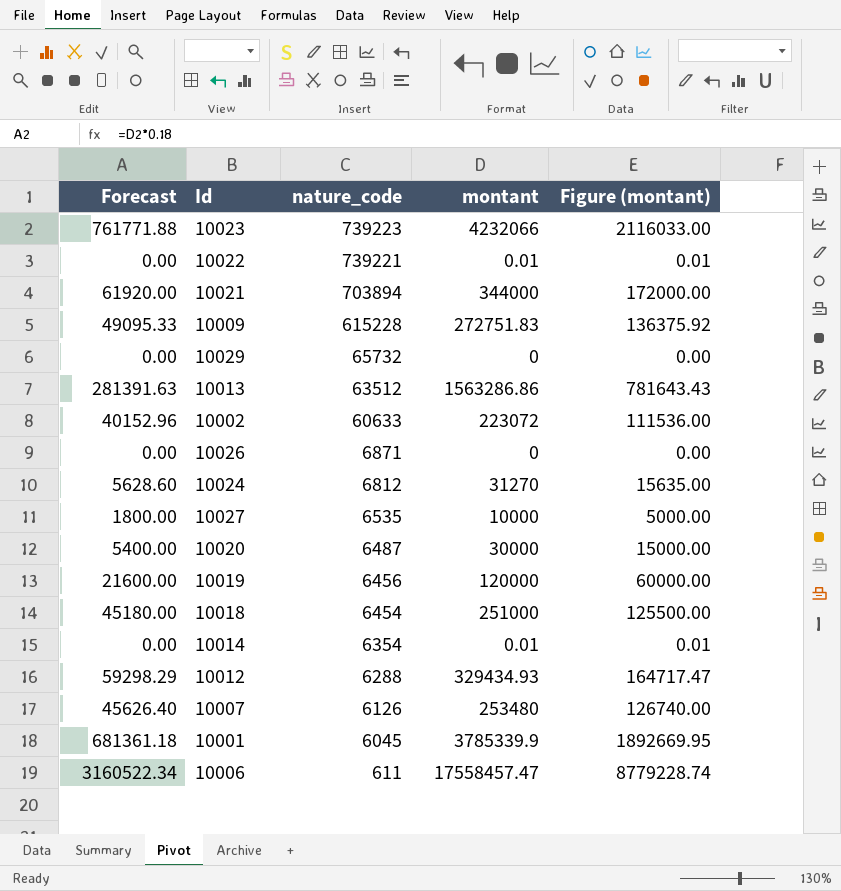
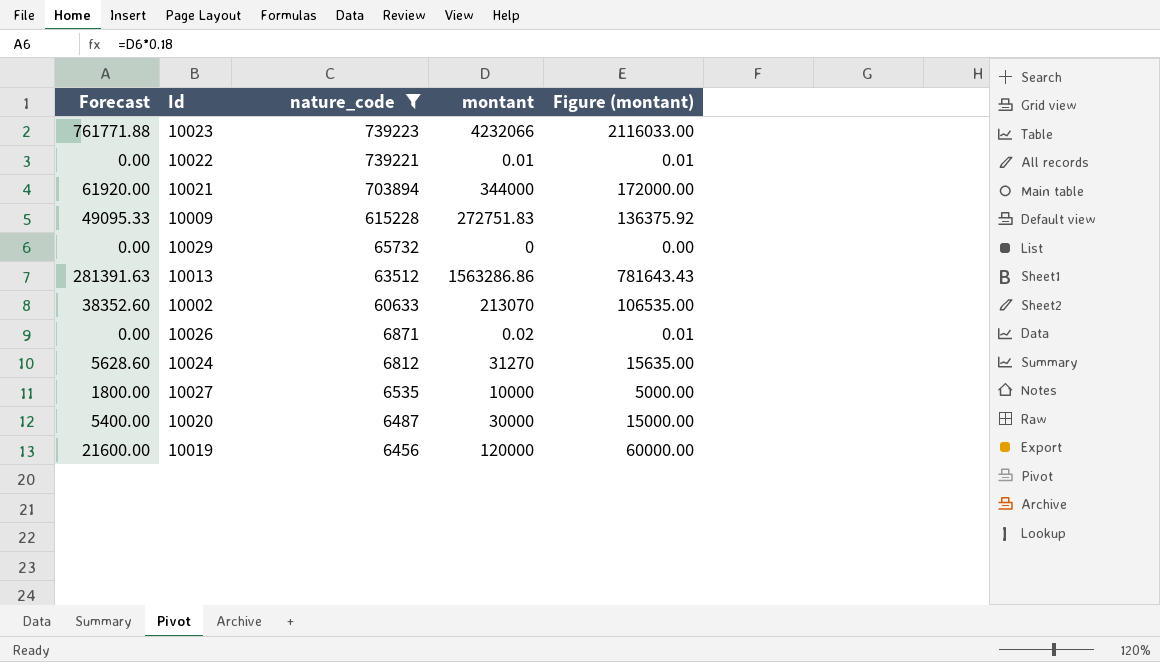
filter: none -> nature_code >= 6456
10002 | Forecast: 40152.96 -> 38352.60
10002 | montant: 223072 -> 213070
10002 | Figure (montant): 111536.00 -> 106535.00
10026 | montant: 0 -> 0.02
10026 | Figure (montant): 0.00 -> 0.01

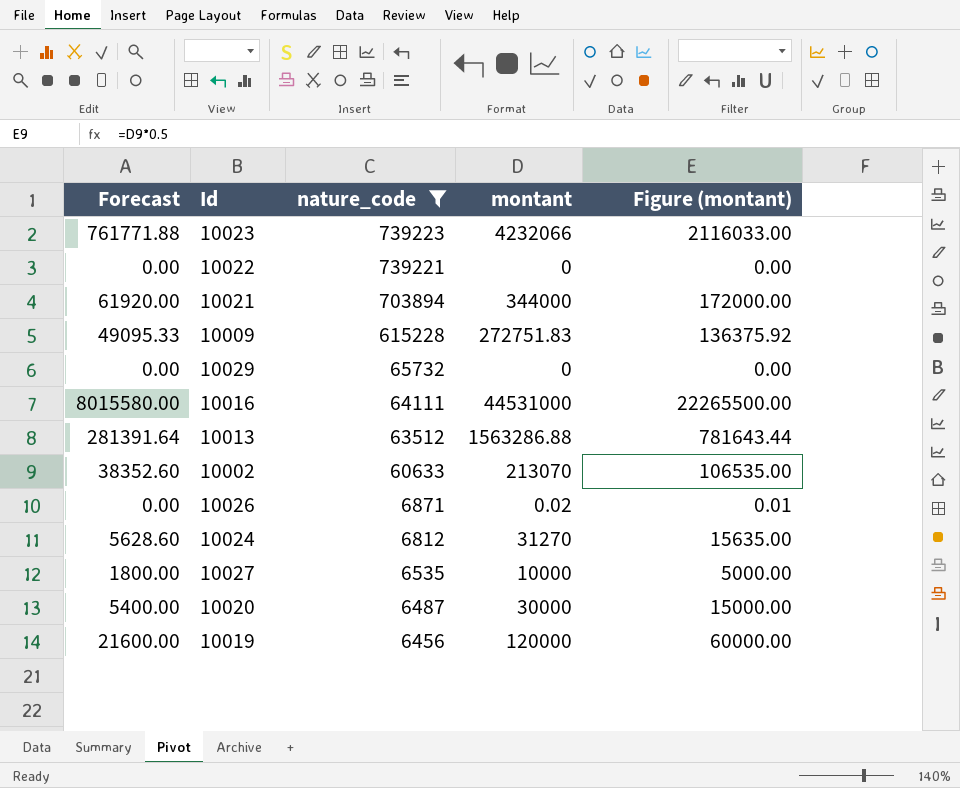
10022 | montant: 0.01 -> 0
10022 | Figure (montant): 0.01 -> 0.00
row 10016: none -> 8015580.00 | 64111 | 44531000 | 22265500.00
10013 | Forecast: 281391.63 -> 281391.64
10013 | montant: 1563286.86 -> 1563286.88
10013 | Figure (montant): 781643.43 -> 781643.44

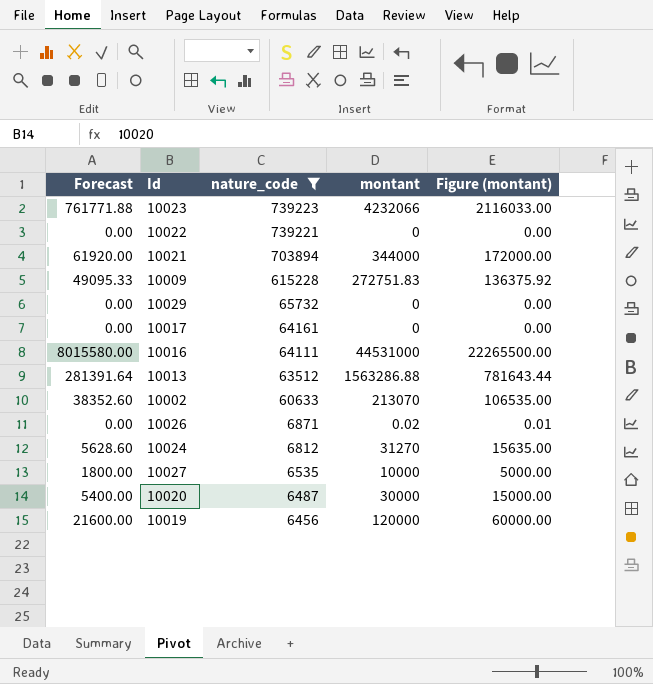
row 10017: none -> 0.00 | 64161 | 0 | 0.00

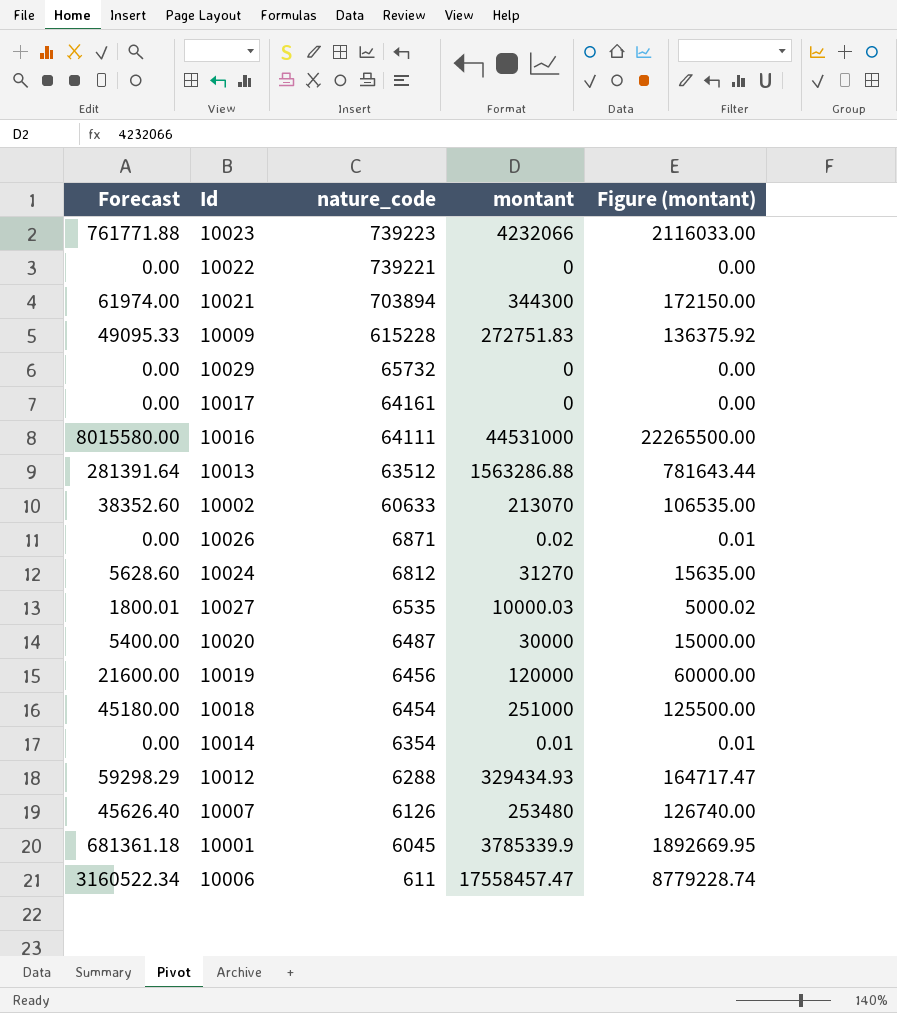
filter: nature_code >= 6456 -> none
10021 | Forecast: 61920.00 -> 61974.00
10021 | montant: 344000 -> 344300
10021 | Figure (montant): 172000.00 -> 172150.00
10027 | Forecast: 1800.00 -> 1800.01
10027 | montant: 10000 -> 10000.03
10027 | Figure (montant): 5000.00 -> 5000.02

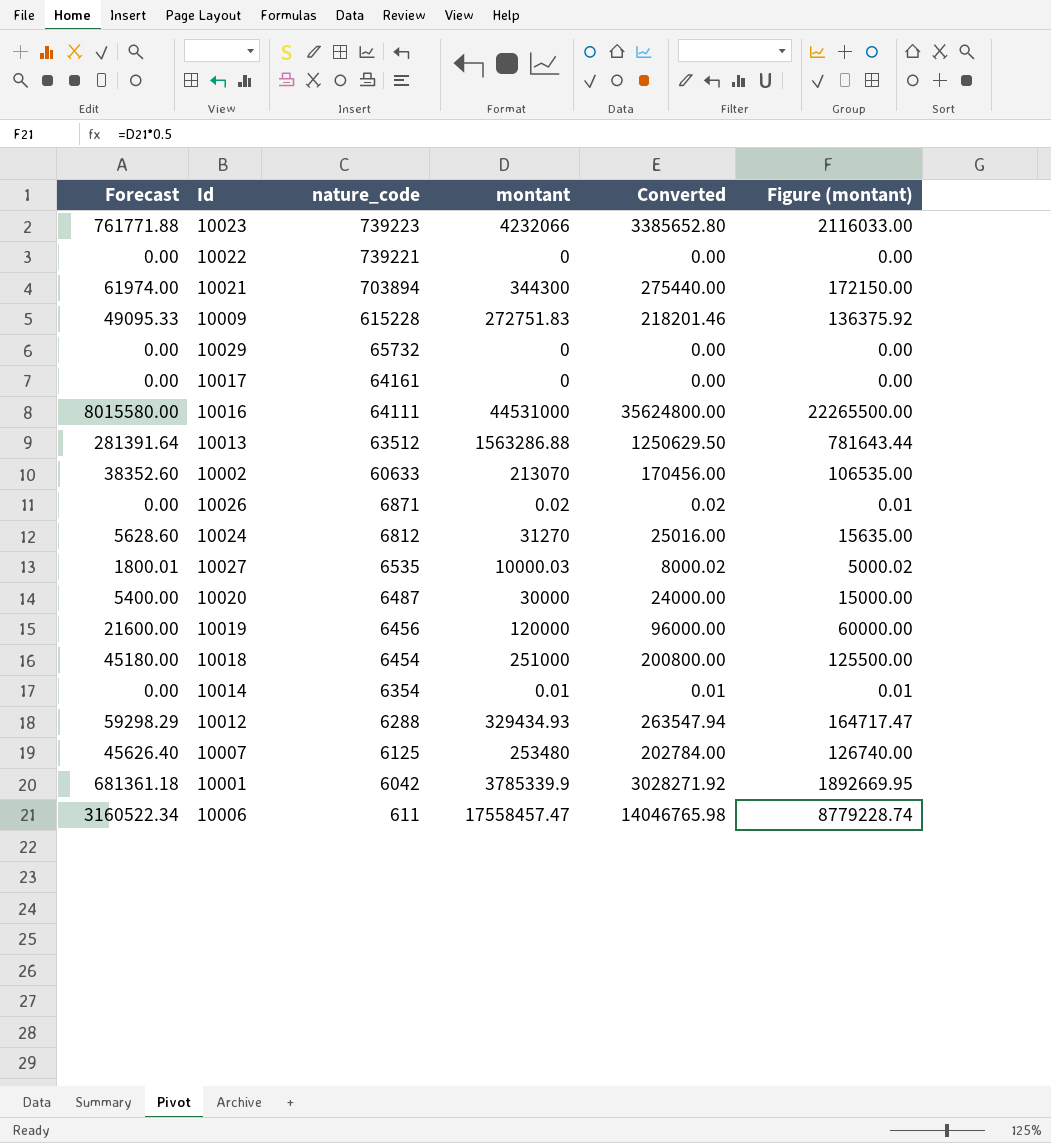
column Converted | formula: none -> [montant] * 0.8
10007 | nature_code: 6126 -> 6125
10001 | nature_code: 6045 -> 6042

